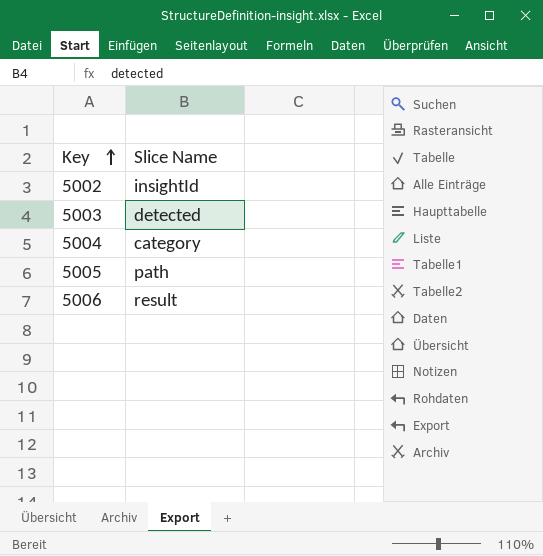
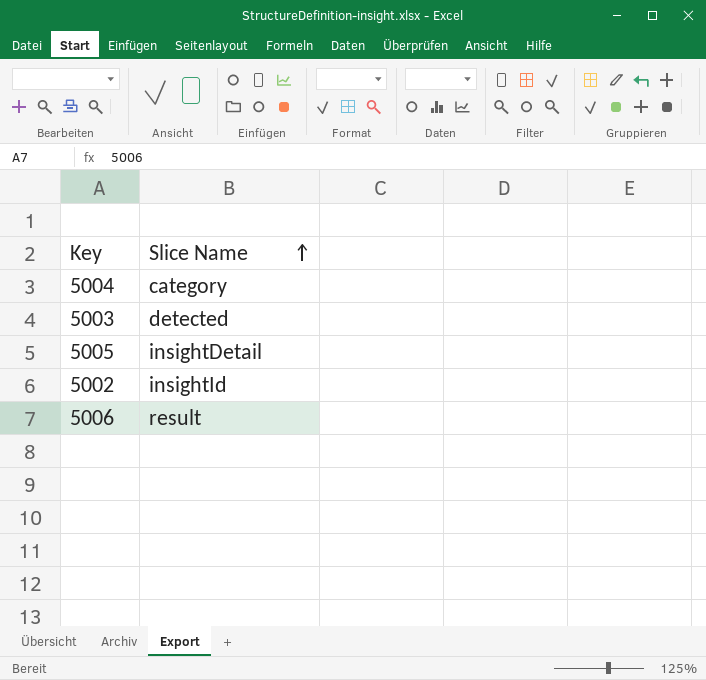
row order: Key ascending -> Slice Name ascending
5005 | Slice Name: path -> insightDetail

